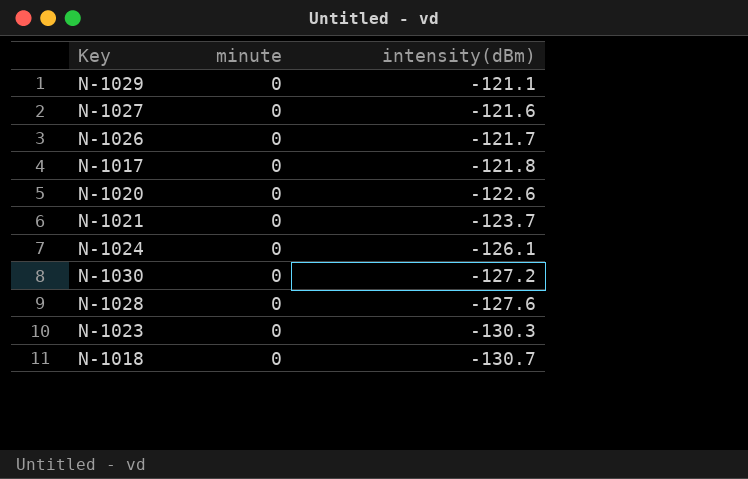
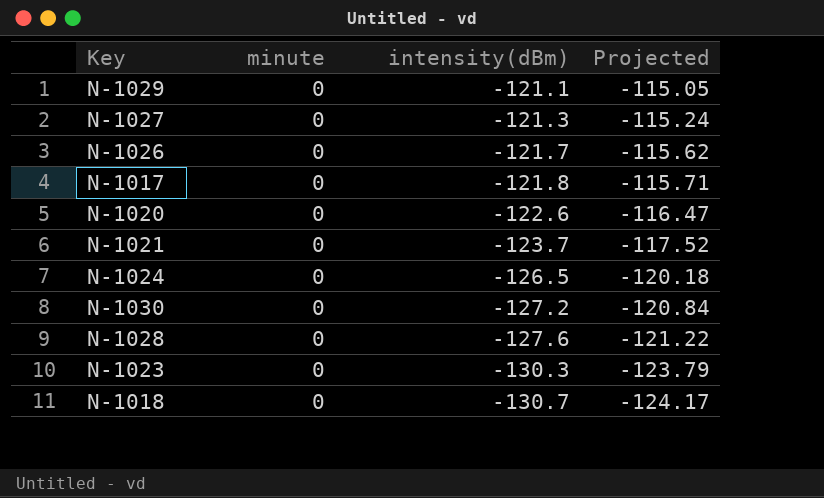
column Projected | formula: none -> [intensity(dBm)] * 0.95
N-1027 | intensity(dBm): -121.6 -> -121.3
N-1024 | intensity(dBm): -126.1 -> -126.5

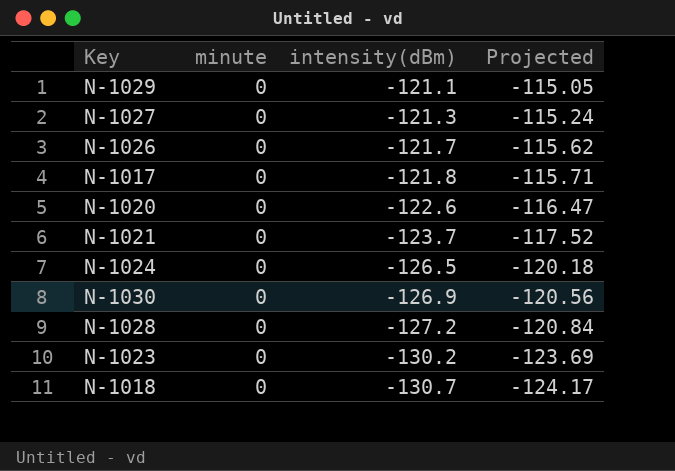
N-1030 | intensity(dBm): -127.2 -> -126.9
N-1030 | Projected: -120.84 -> -120.56
N-1028 | intensity(dBm): -127.6 -> -127.2
N-1028 | Projected: -121.22 -> -120.84
N-1023 | intensity(dBm): -130.3 -> -130.2
N-1023 | Projected: -123.79 -> -123.69

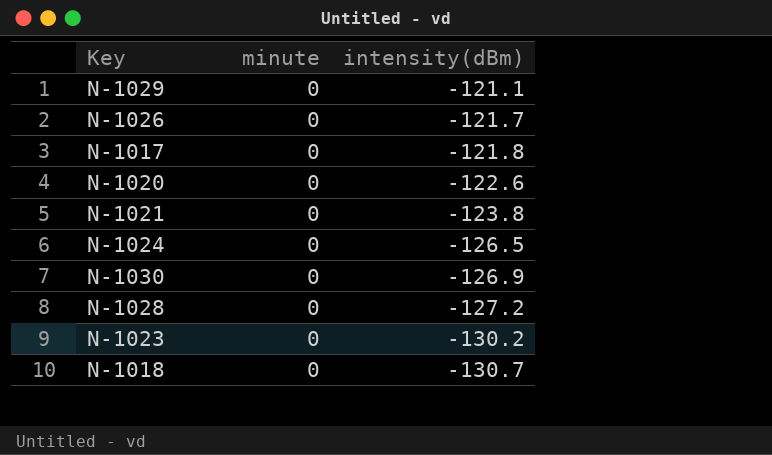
column Projected | formula: [intensity(dBm)] * 0.95 -> none
row N-1027: 0 | -121.3 | -115.24 -> none
N-1021 | intensity(dBm): -123.7 -> -123.8

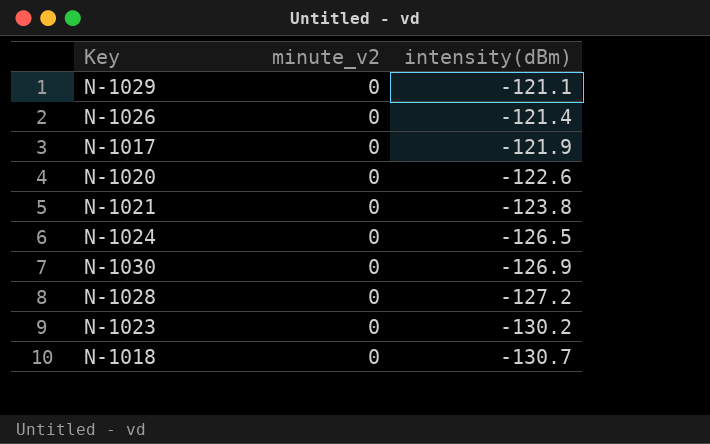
column name: minute -> minute_v2
N-1026 | intensity(dBm): -121.7 -> -121.4
N-1017 | intensity(dBm): -121.8 -> -121.9

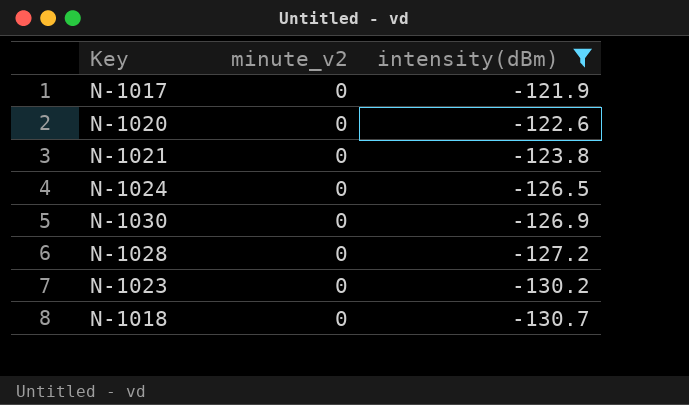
filter: none -> intensity(dBm) <= -121.9

